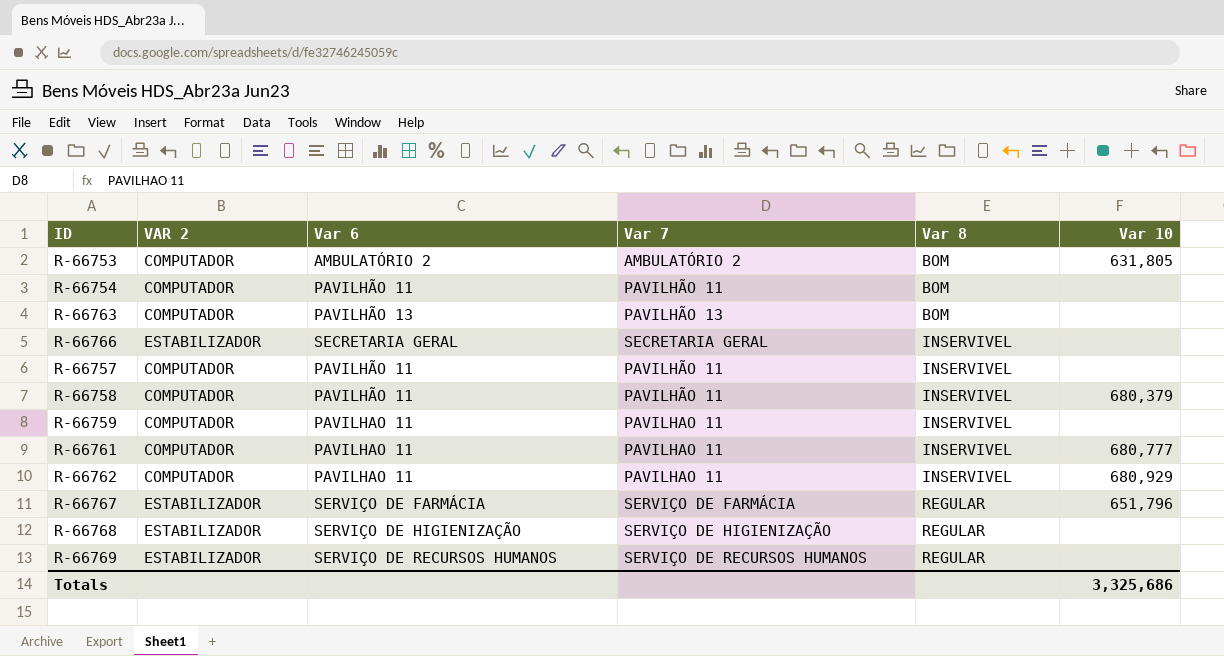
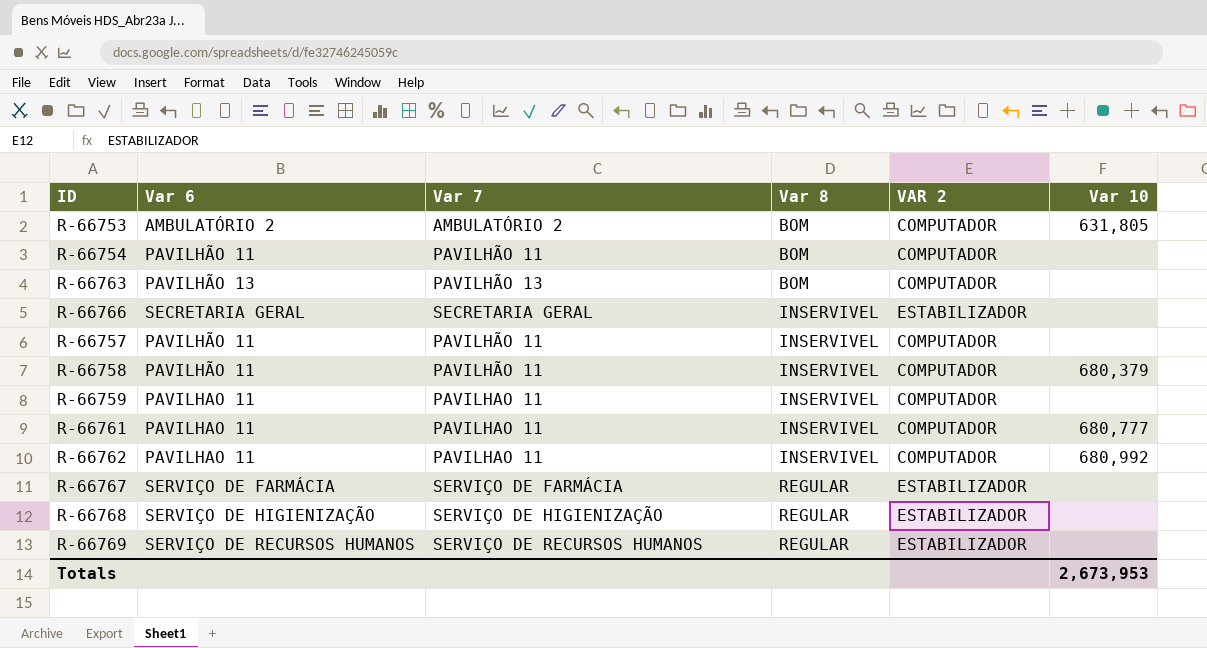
column VAR 2 | position: 2 -> 5
R-66762 | Var 10: 680,929 -> 680,992
R-66767 | Var 10: 651,796 -> none
Totals | Var 10: 3,325,686 -> 2,673,953

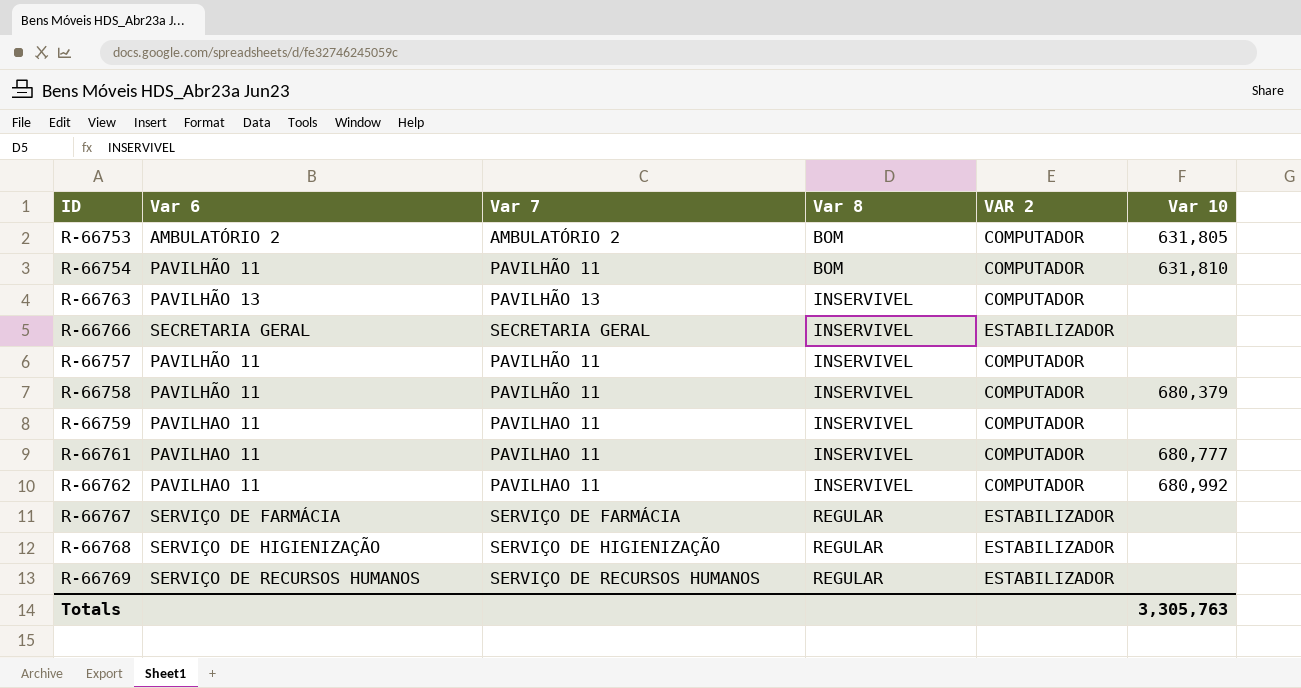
R-66754 | Var 10: none -> 631,810
R-66763 | Var 8: BOM -> INSERVIVEL
Totals | Var 10: 2,673,953 -> 3,305,763

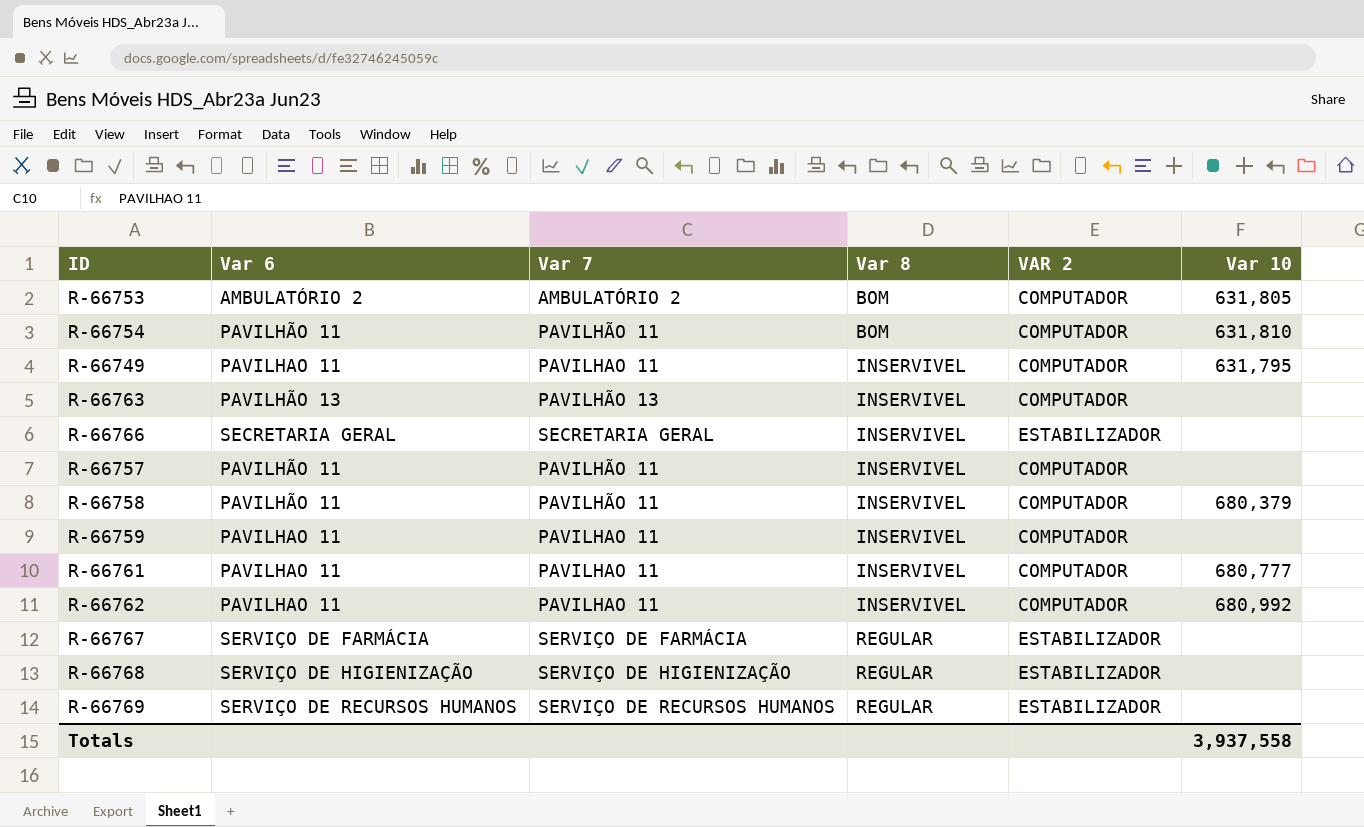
row R-66749: none -> PAVILHAO 11 | PAVILHAO 11 | INSERVIVEL | COMPUTADOR | 631,795
Totals | Var 10: 3,305,763 -> 3,937,558

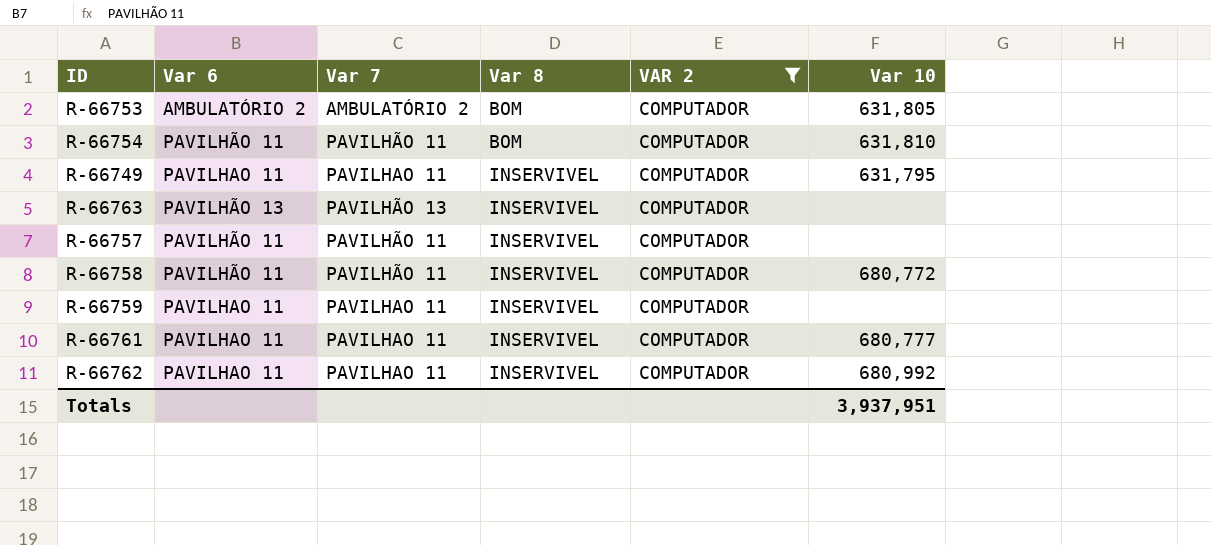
filter: none -> VAR 2 = COMPUTADOR
R-66758 | Var 10: 680,379 -> 680,772
Totals | Var 10: 3,937,558 -> 3,937,951

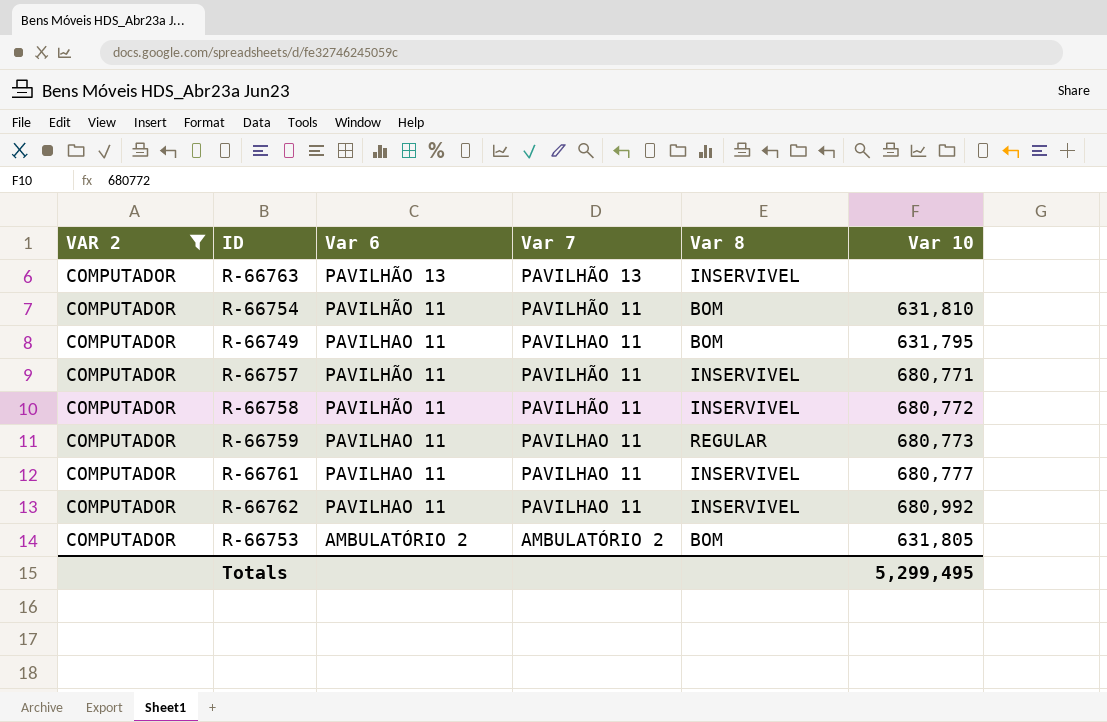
row order: Var 8 ascending -> Var 6 descending
column VAR 2 | position: 5 -> 1
R-66749 | Var 8: INSERVIVEL -> BOM
R-66757 | Var 10: none -> 680,771
R-66759 | Var 8: INSERVIVEL -> REGULAR
R-66759 | Var 10: none -> 680,773
Totals | Var 10: 3,937,951 -> 5,299,495

